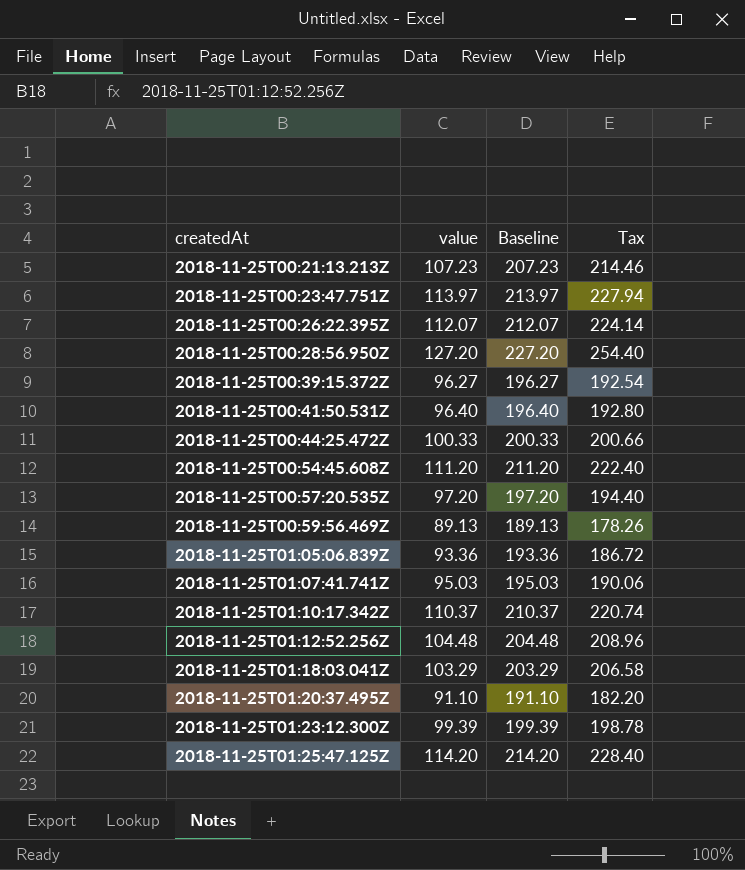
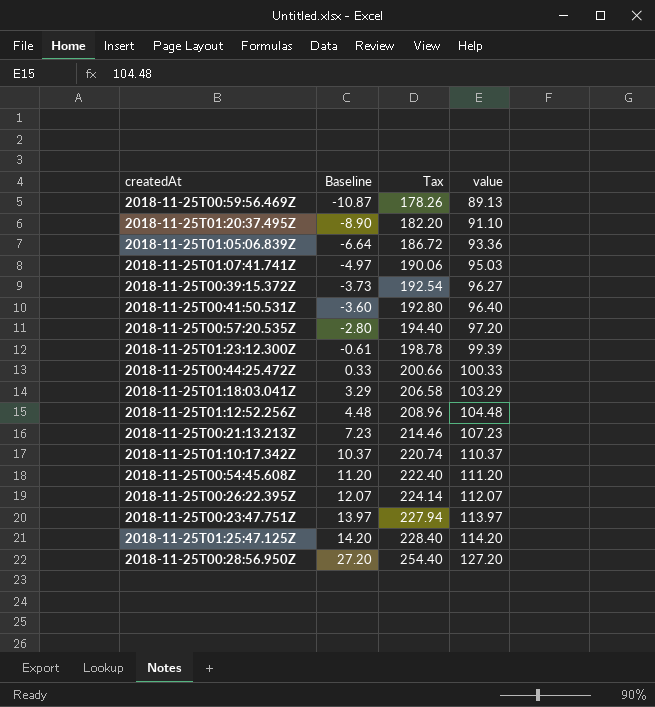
row order: createdAt ascending -> Baseline ascending
column Baseline | formula: [value] + 100 -> [value] - 100
column value | position: 2 -> 4

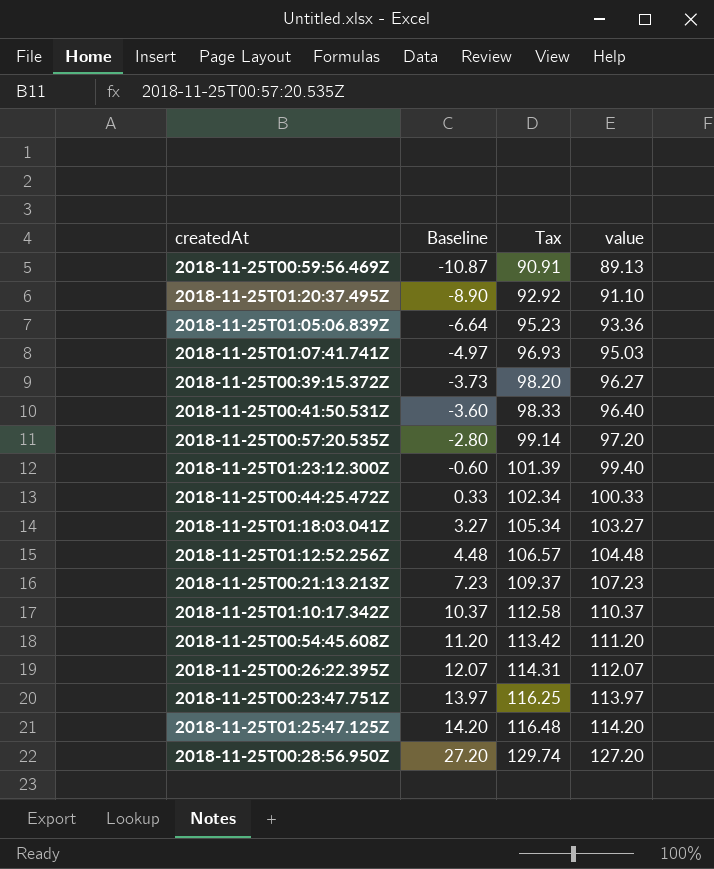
column Tax | formula: [value] * 2 -> [value] * 1.02
2018-11-25T01:23:12.300Z | Baseline: -0.61 -> -0.60
2018-11-25T01:23:12.300Z | value: 99.39 -> 99.40
2018-11-25T01:18:03.041Z | Baseline: 3.29 -> 3.27
2018-11-25T01:18:03.041Z | value: 103.29 -> 103.27

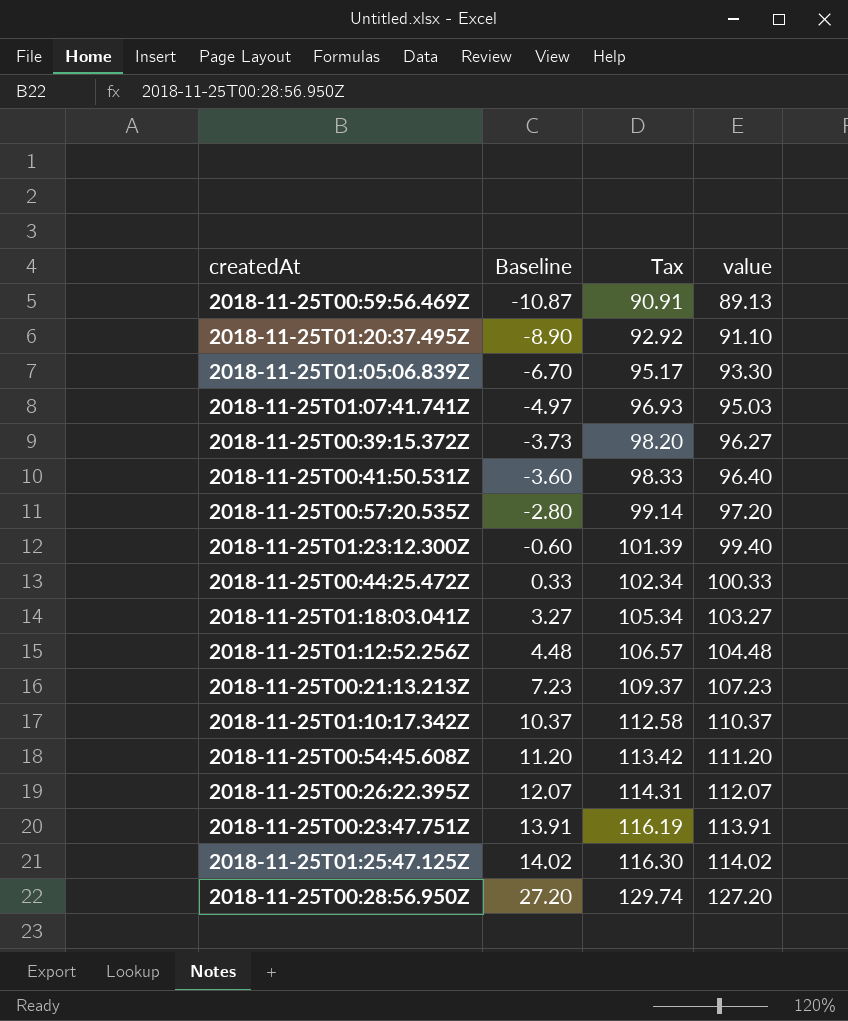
2018-11-25T01:05:06.839Z | Baseline: -6.64 -> -6.70
2018-11-25T01:05:06.839Z | Tax: 95.23 -> 95.17
2018-11-25T01:05:06.839Z | value: 93.36 -> 93.30
2018-11-25T00:23:47.751Z | Baseline: 13.97 -> 13.91
2018-11-25T00:23:47.751Z | Tax: 116.25 -> 116.19
2018-11-25T00:23:47.751Z | value: 113.97 -> 113.91
2018-11-25T01:25:47.125Z | Baseline: 14.20 -> 14.02
2018-11-25T01:25:47.125Z | Tax: 116.48 -> 116.30
2018-11-25T01:25:47.125Z | value: 114.20 -> 114.02

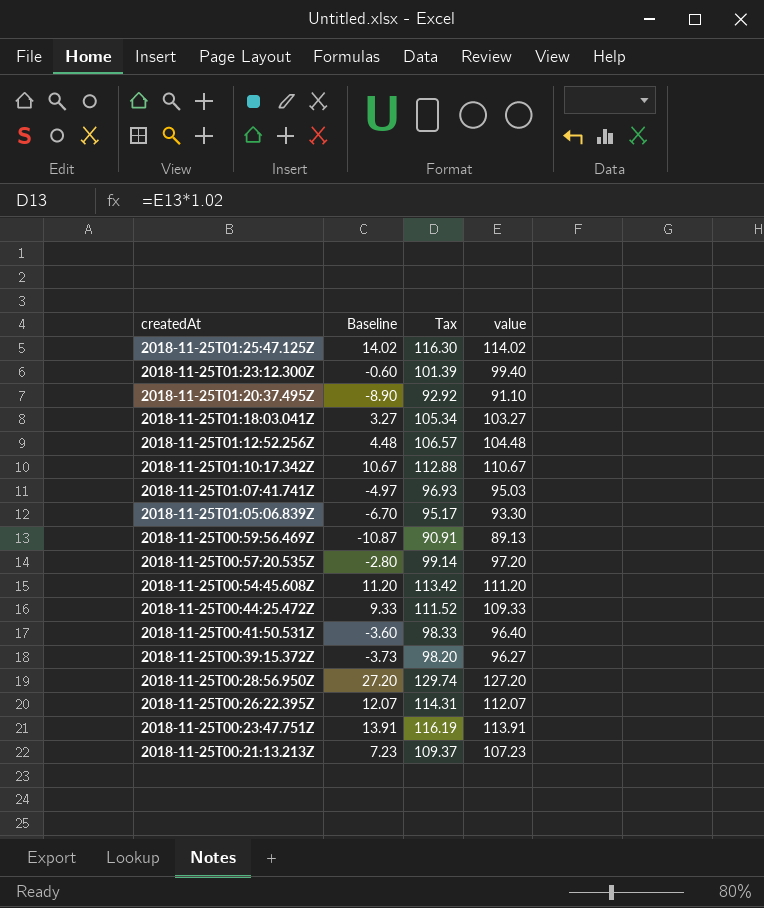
row order: Baseline ascending -> createdAt descending
2018-11-25T01:10:17.342Z | Baseline: 10.37 -> 10.67
2018-11-25T01:10:17.342Z | Tax: 112.58 -> 112.88
2018-11-25T01:10:17.342Z | value: 110.37 -> 110.67
2018-11-25T00:44:25.472Z | Baseline: 0.33 -> 9.33
2018-11-25T00:44:25.472Z | Tax: 102.34 -> 111.52
2018-11-25T00:44:25.472Z | value: 100.33 -> 109.33

